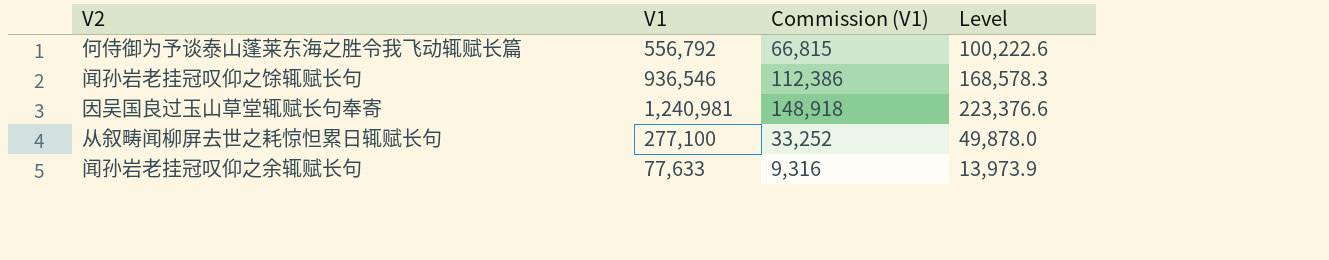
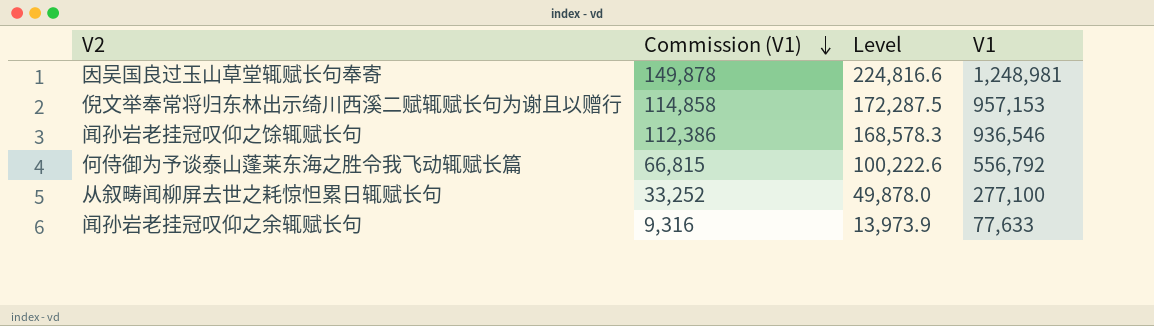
row order: none -> Commission (V1) descending
column V1 | position: 2 -> 4
因吴国良过玉山草堂辄赋长句奉寄 | Commission (V1): 148,918 -> 149,878
因吴国良过玉山草堂辄赋长句奉寄 | Level: 223,376.6 -> 224,816.6
因吴国良过玉山草堂辄赋长句奉寄 | V1: 1,240,981 -> 1,248,981
row 倪文举奉常将归东林出示绮川西溪二赋辄赋长句为谢且以赠行: none -> 114,858 | 172,287.5 | 957,153

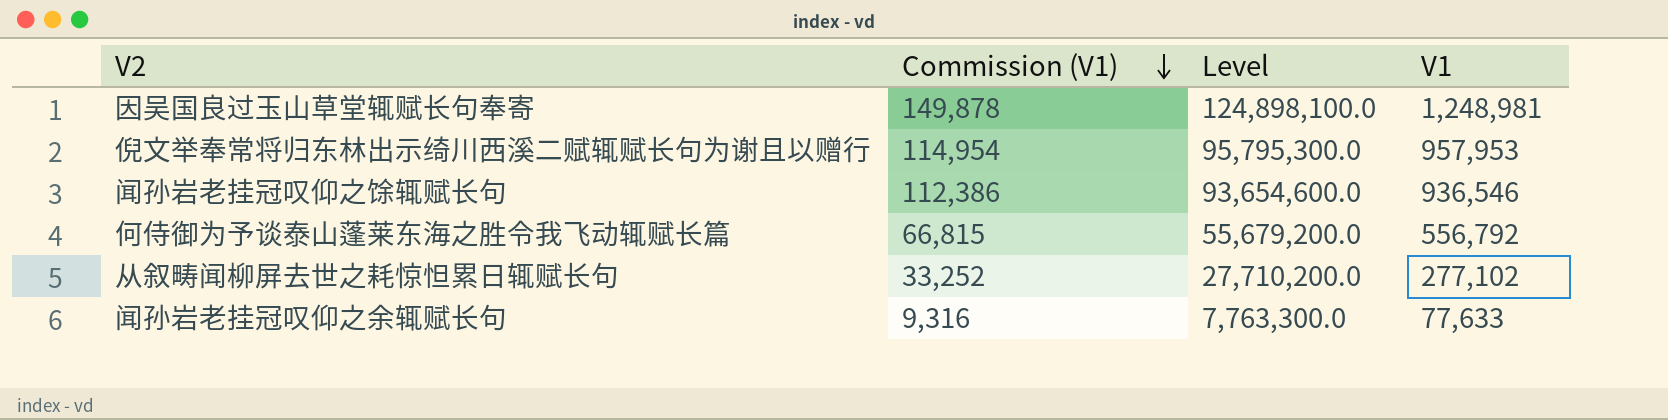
column Level | formula: [V1] * 0.18 -> [V1] * 100
倪文举奉常将归东林出示绮川西溪二赋辄赋长句为谢且以赠行 | Commission (V1): 114,858 -> 114,954
倪文举奉常将归东林出示绮川西溪二赋辄赋长句为谢且以赠行 | V1: 957,153 -> 957,953
从叙畴闻柳屏去世之耗惊怛累日辄赋长句 | V1: 277,100 -> 277,102

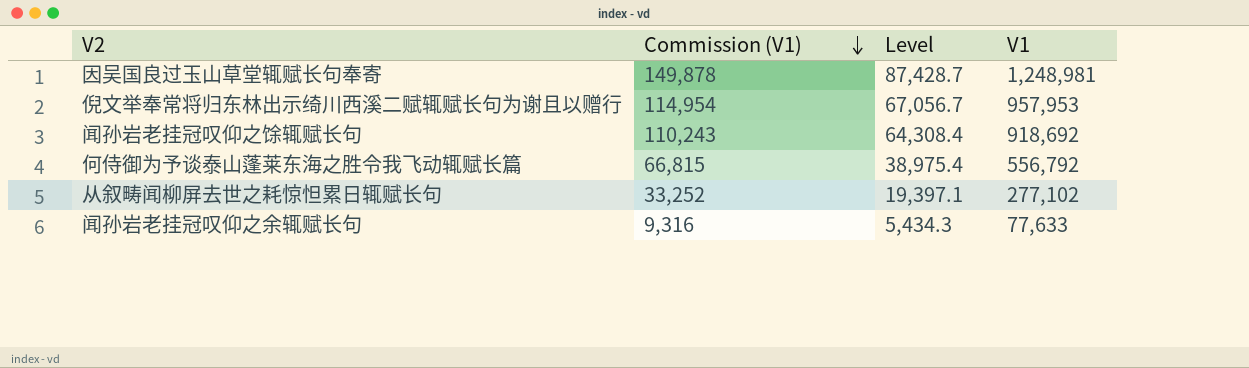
column Level | formula: [V1] * 100 -> [V1] * 0.07
闻孙岩老挂冠叹仰之馀辄赋长句 | Commission (V1): 112,386 -> 110,243
闻孙岩老挂冠叹仰之馀辄赋长句 | V1: 936,546 -> 918,692

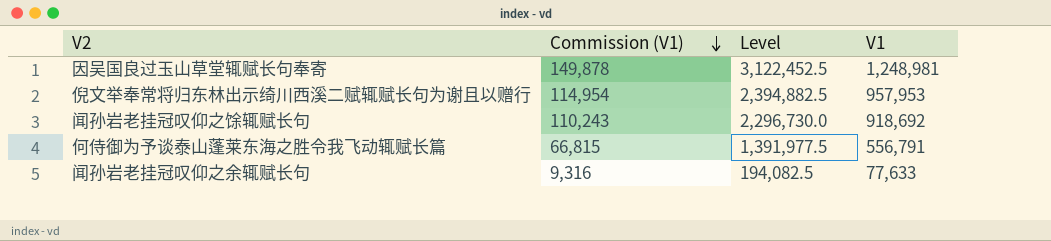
column Level | formula: [V1] * 0.07 -> [V1] * 2.5
row 从叙畴闻柳屏去世之耗惊怛累日辄赋长句: 33,252 | 19,397.1 | 277,102 -> none
何侍御为予谈泰山蓬莱东海之胜令我飞动辄赋长篇 | V1: 556,792 -> 556,791

